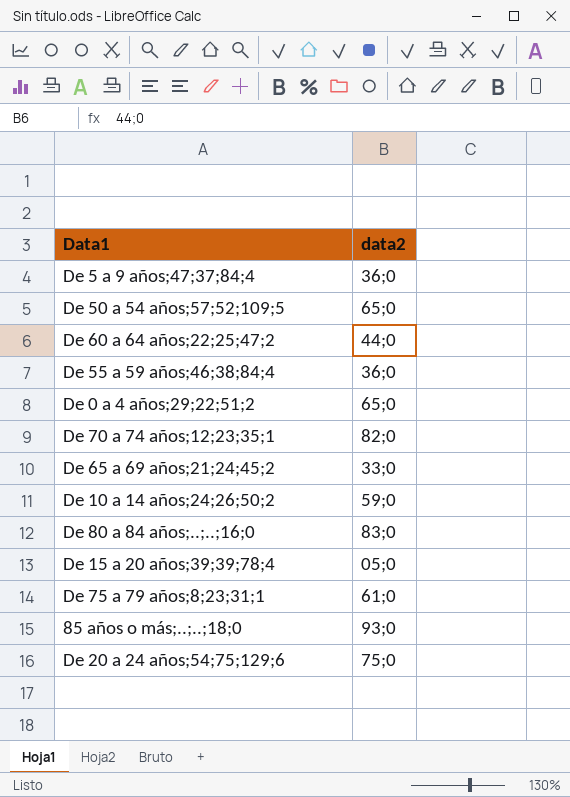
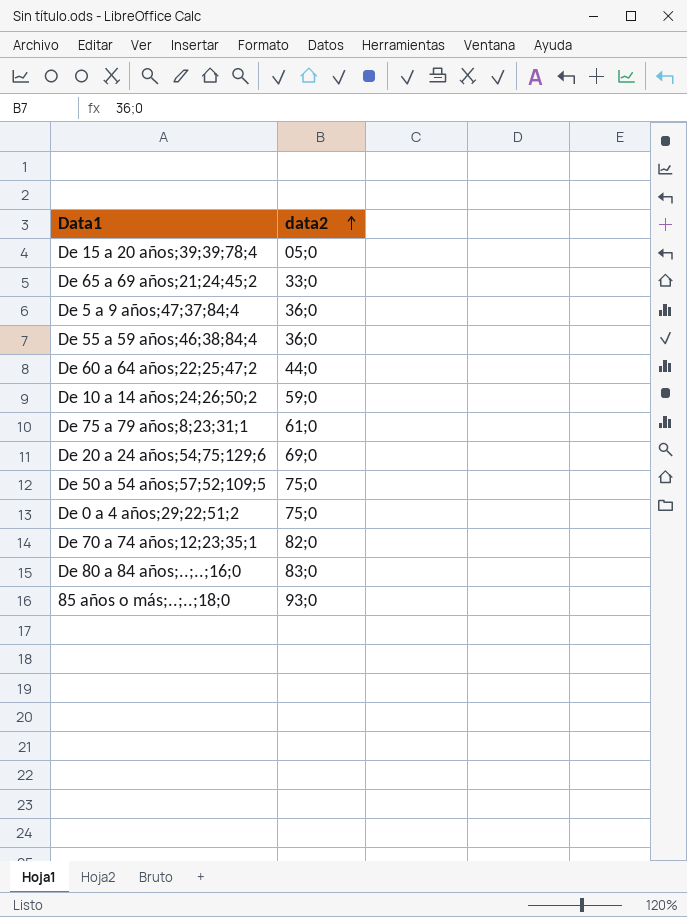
row order: none -> data2 ascending
De 20 a 24 años;54;75;129;6 | data2: 75;0 -> 69;0
De 50 a 54 años;57;52;109;5 | data2: 65;0 -> 75;0
De 0 a 4 años;29;22;51;2 | data2: 65;0 -> 75;0

